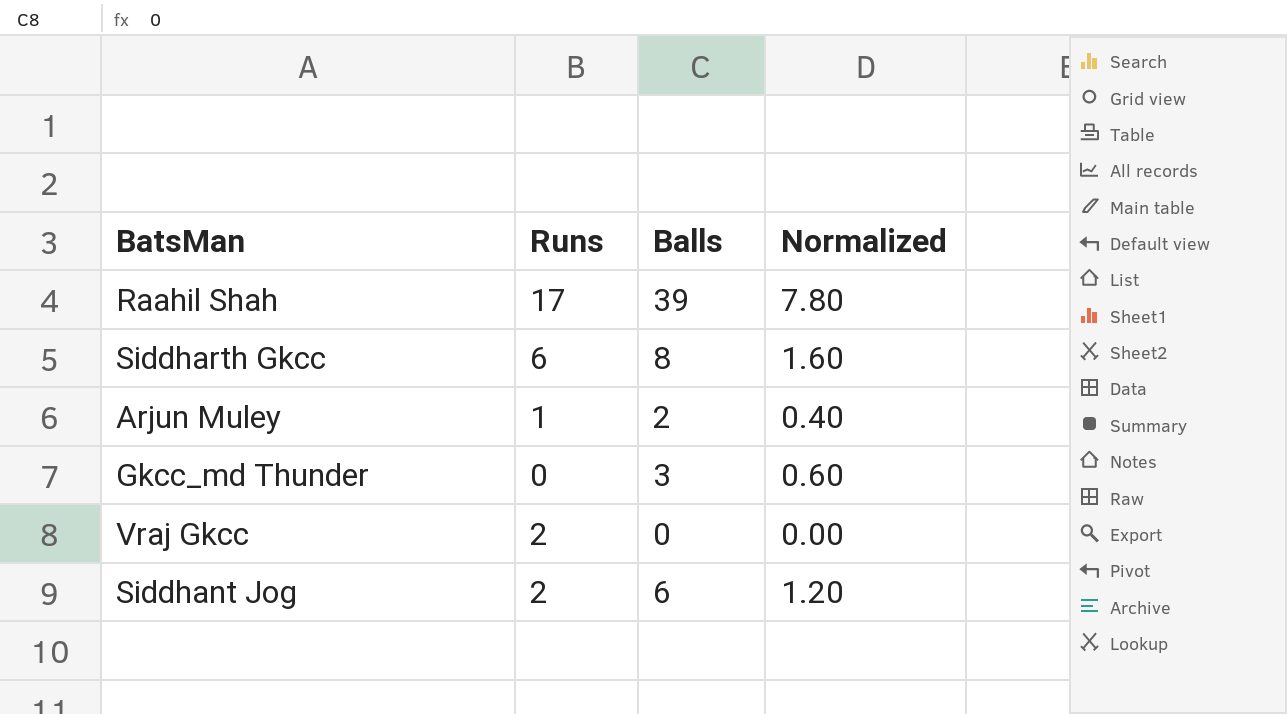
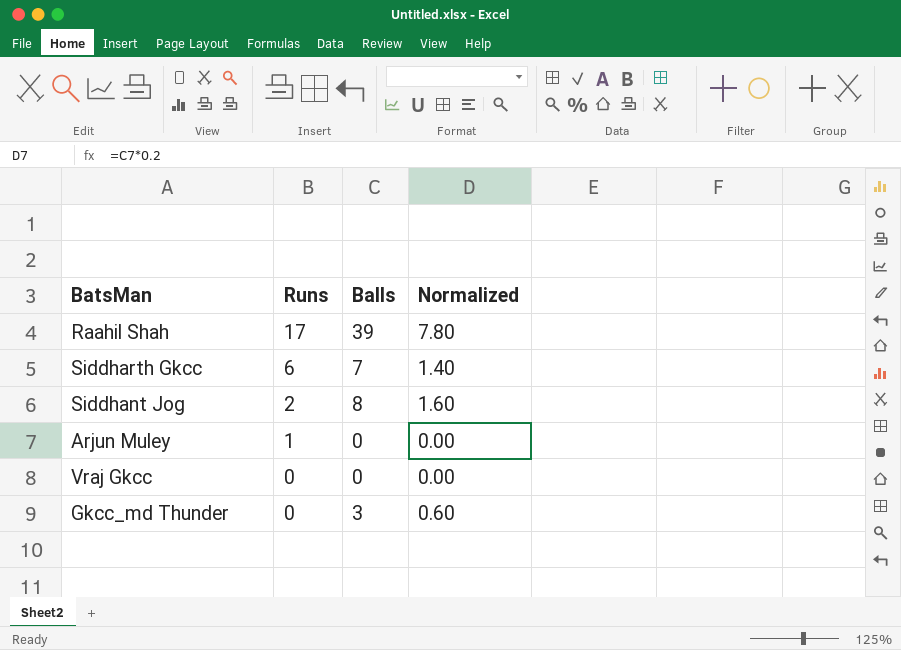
row order: none -> Runs descending
Siddharth Gkcc | Balls: 8 -> 7
Siddharth Gkcc | Normalized: 1.60 -> 1.40
Siddhant Jog | Balls: 6 -> 8
Siddhant Jog | Normalized: 1.20 -> 1.60
Arjun Muley | Balls: 2 -> 0
Arjun Muley | Normalized: 0.40 -> 0.00
Vraj Gkcc | Runs: 2 -> 0

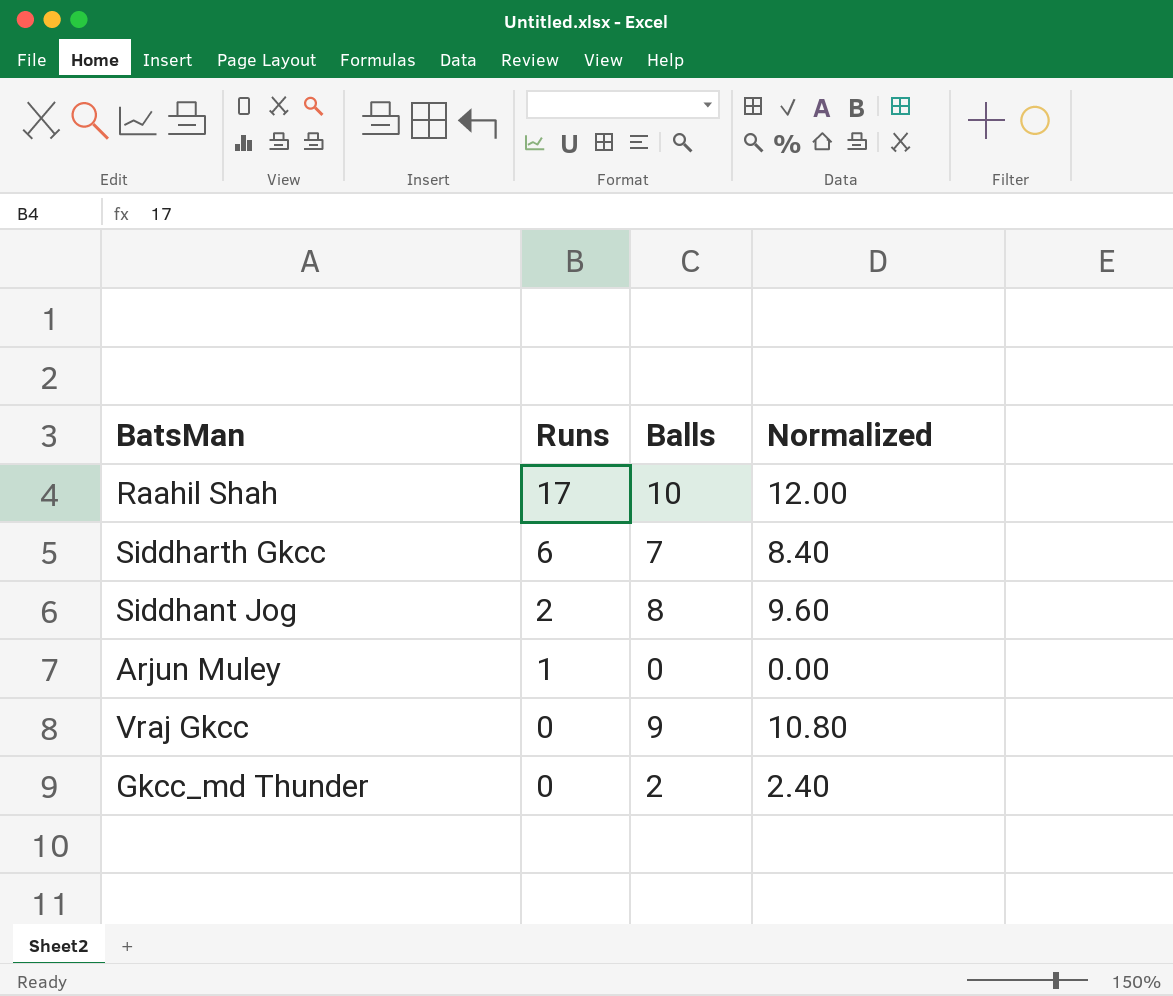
column Normalized | formula: [Balls] * 0.2 -> [Balls] * 1.2
Raahil Shah | Balls: 39 -> 10
Vraj Gkcc | Balls: 0 -> 9
Gkcc_md Thunder | Balls: 3 -> 2

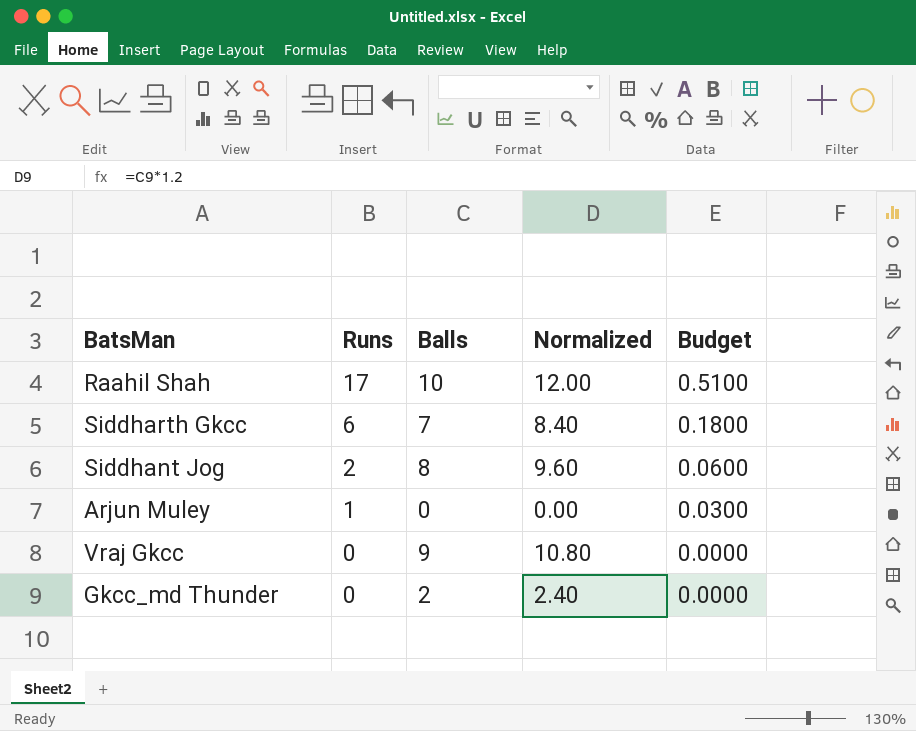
column Budget | formula: none -> [Runs] * 0.03

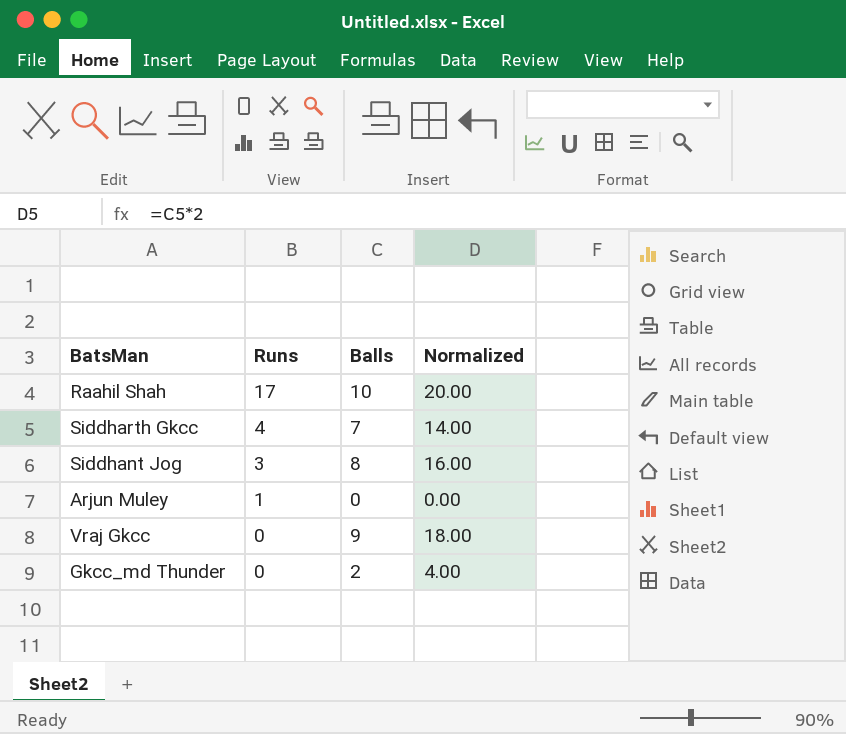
column Budget | formula: [Runs] * 0.03 -> none
column Normalized | formula: [Balls] * 1.2 -> [Balls] * 2
Siddharth Gkcc | Runs: 6 -> 4
Siddhant Jog | Runs: 2 -> 3

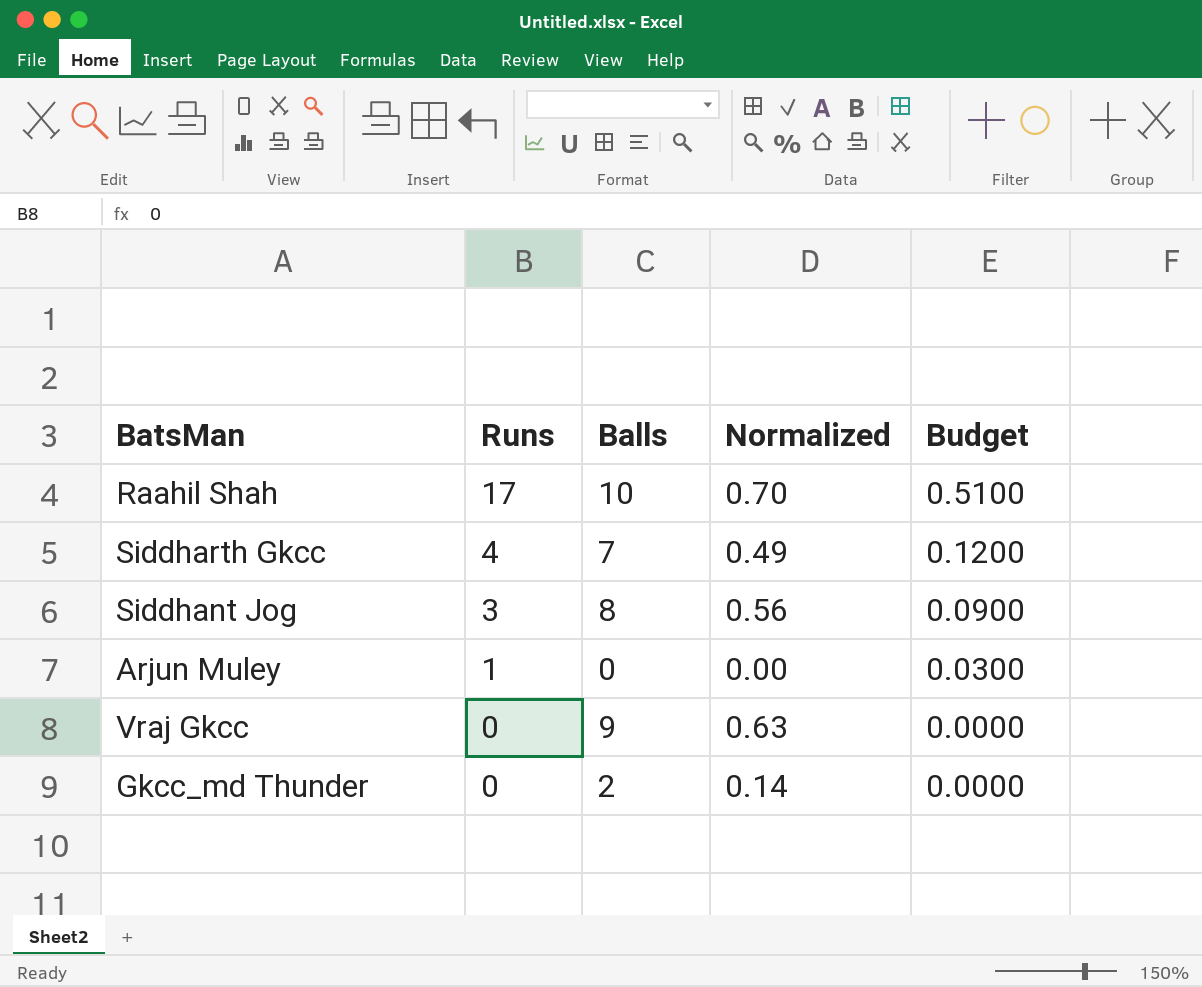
column Normalized | formula: [Balls] * 2 -> [Balls] * 0.07
column Budget | formula: none -> [Runs] * 0.03

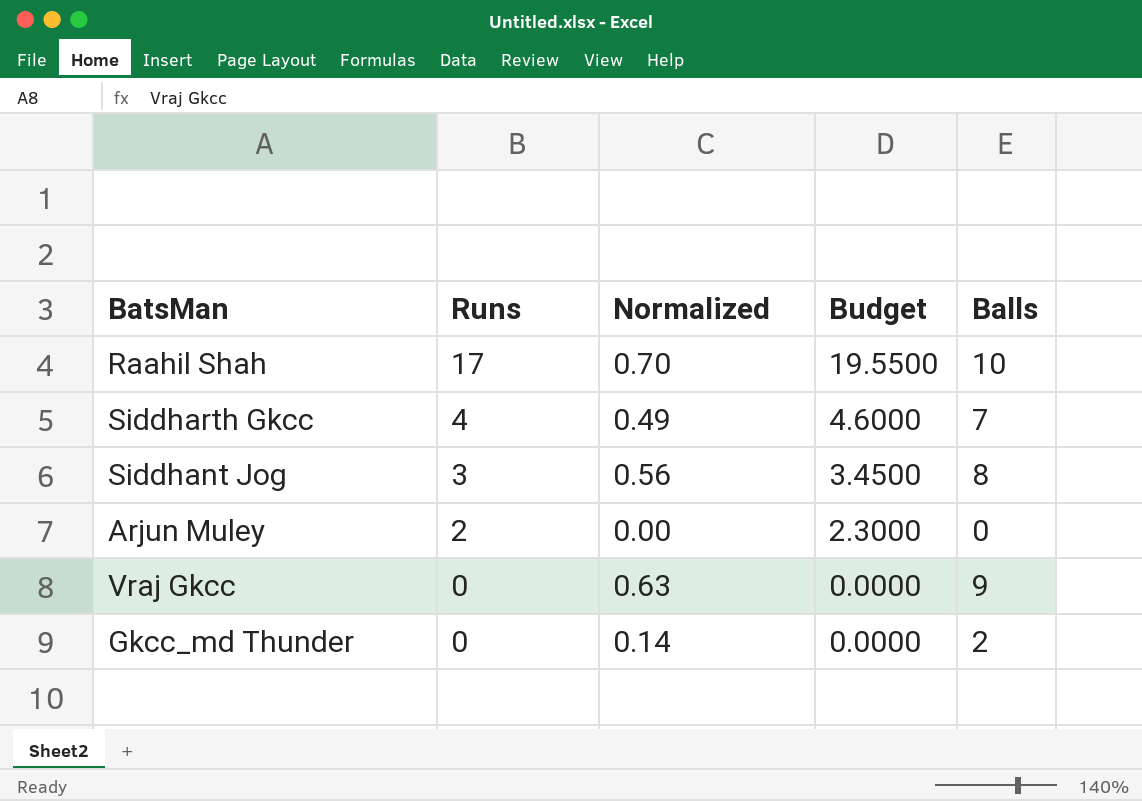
column Budget | formula: [Runs] * 0.03 -> [Runs] * 1.15
column Balls | position: 3 -> 5
Arjun Muley | Runs: 1 -> 2

